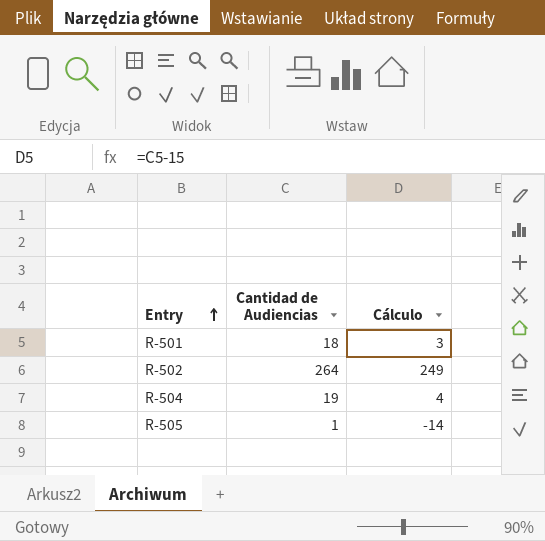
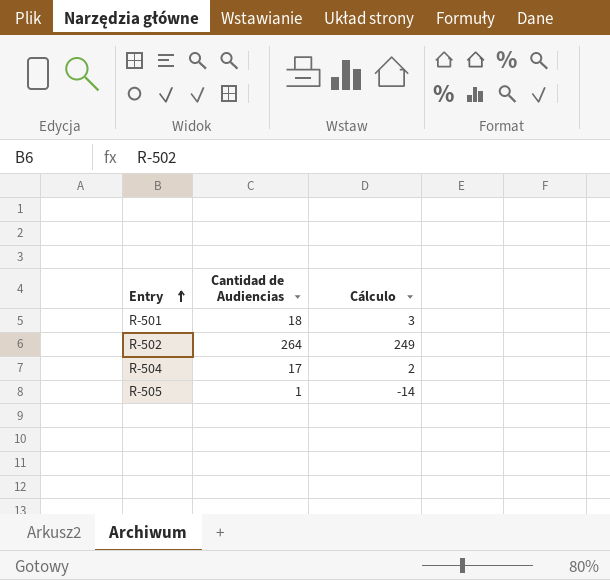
R-504 | Cantidad de Audiencias: 19 -> 17
R-504 | Cálculo: 4 -> 2

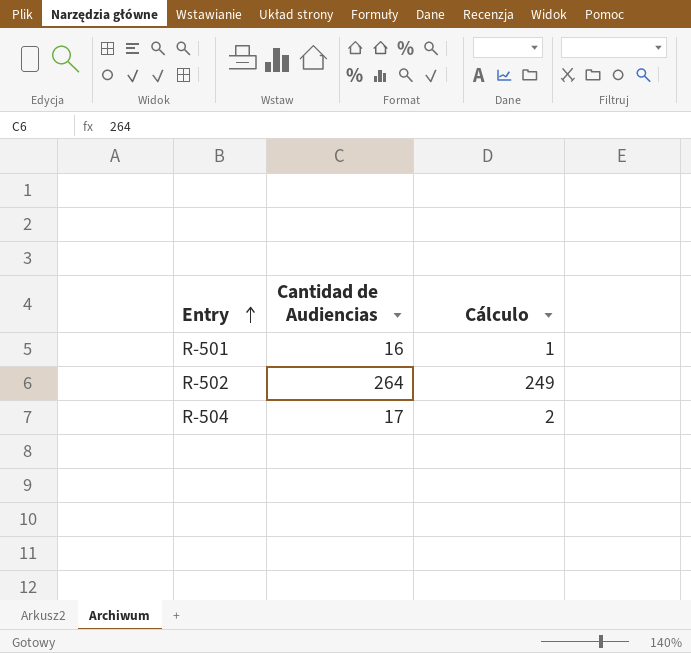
row R-505: 1 | -14 -> none
R-501 | Cantidad de Audiencias: 18 -> 16
R-501 | Cálculo: 3 -> 1

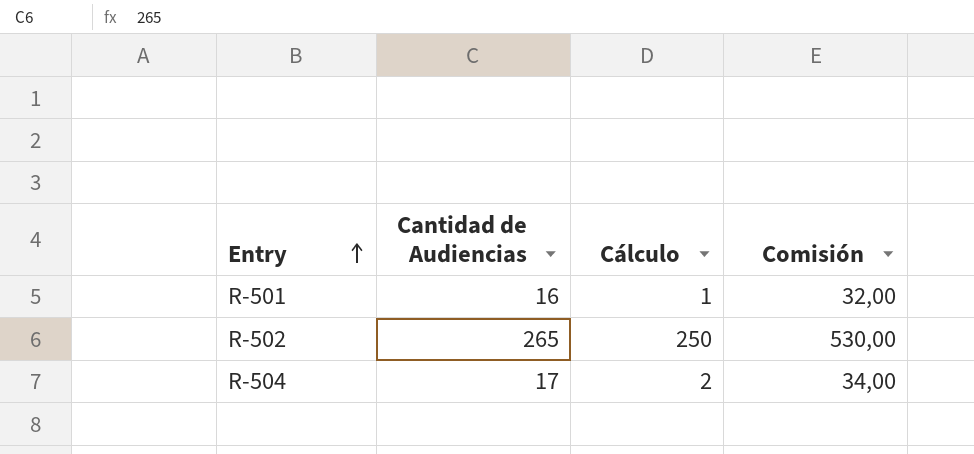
column Comisión | formula: none -> [Cantidad de Audiencias] * 2
R-502 | Cantidad de Audiencias: 264 -> 265
R-502 | Cálculo: 249 -> 250

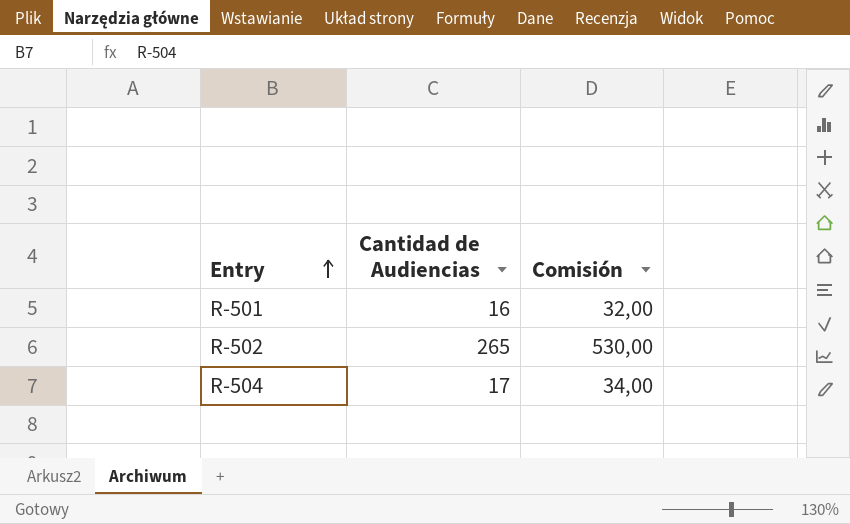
column Cálculo | formula: [Cantidad de Audiencias] - 15 -> none

